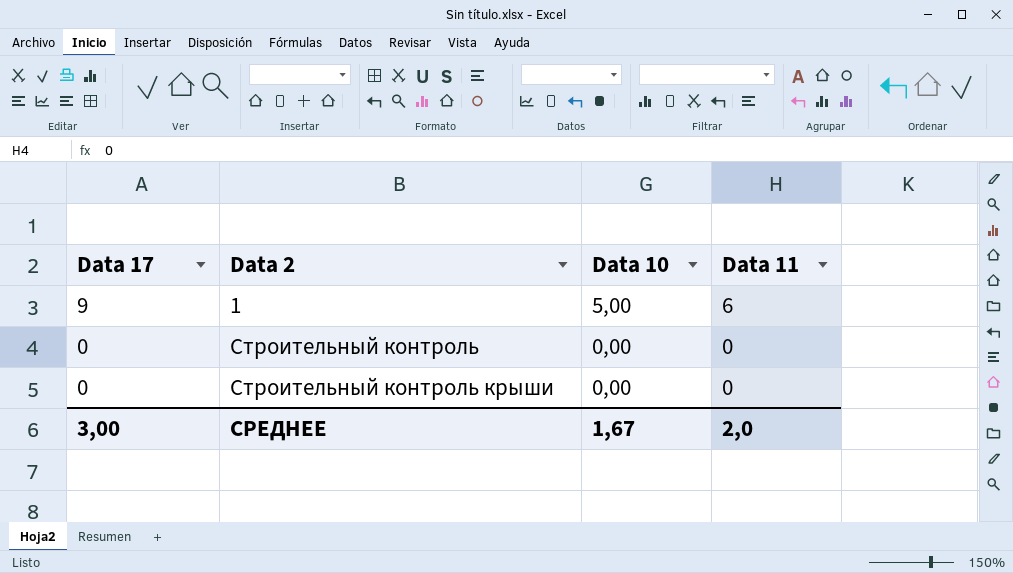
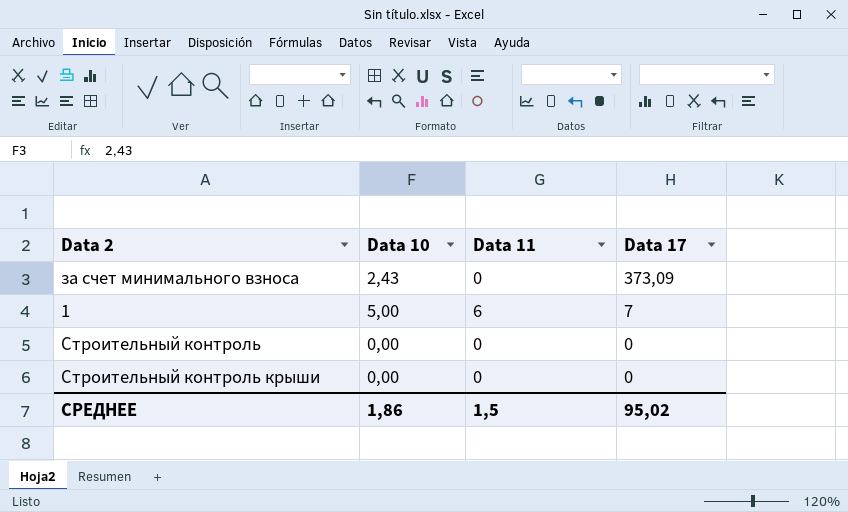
column Data 17 | position: 1 -> 4
row за счет минимального взноса: none -> 2,43 | 0 | 373,09
1 | Data 17: 9 -> 7
СРЕДНЕЕ | Data 10: 1,67 -> 1,86
СРЕДНЕЕ | Data 11: 2,0 -> 1,5
СРЕДНЕЕ | Data 17: 3,00 -> 95,02

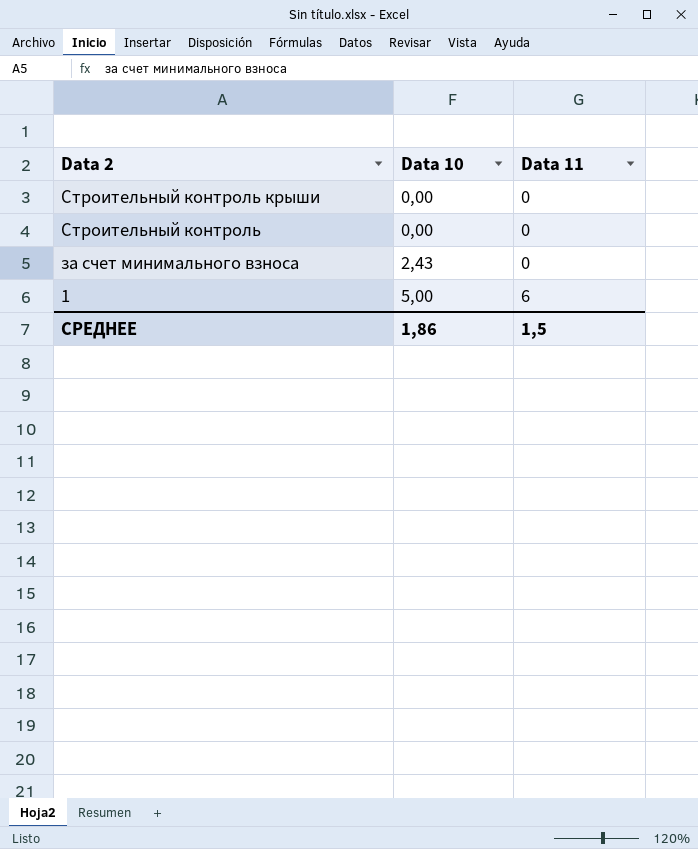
row order: Data 17 descending -> Data 2 descending
column Data 17 | position: 4 -> none

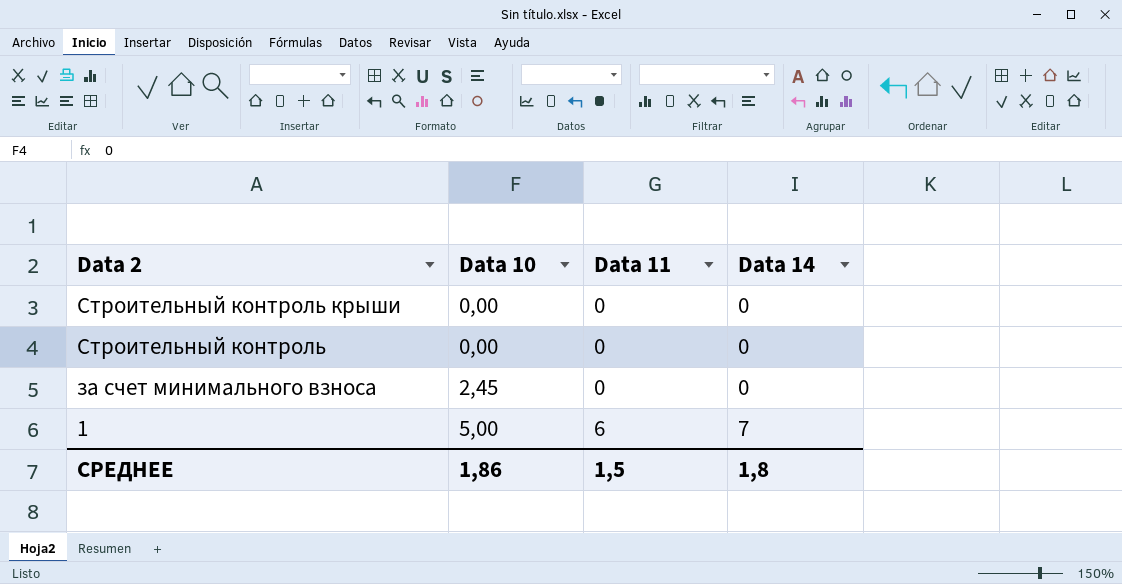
column Data 14 | position: none -> 4
за счет минимального взноса | Data 10: 2,43 -> 2,45

